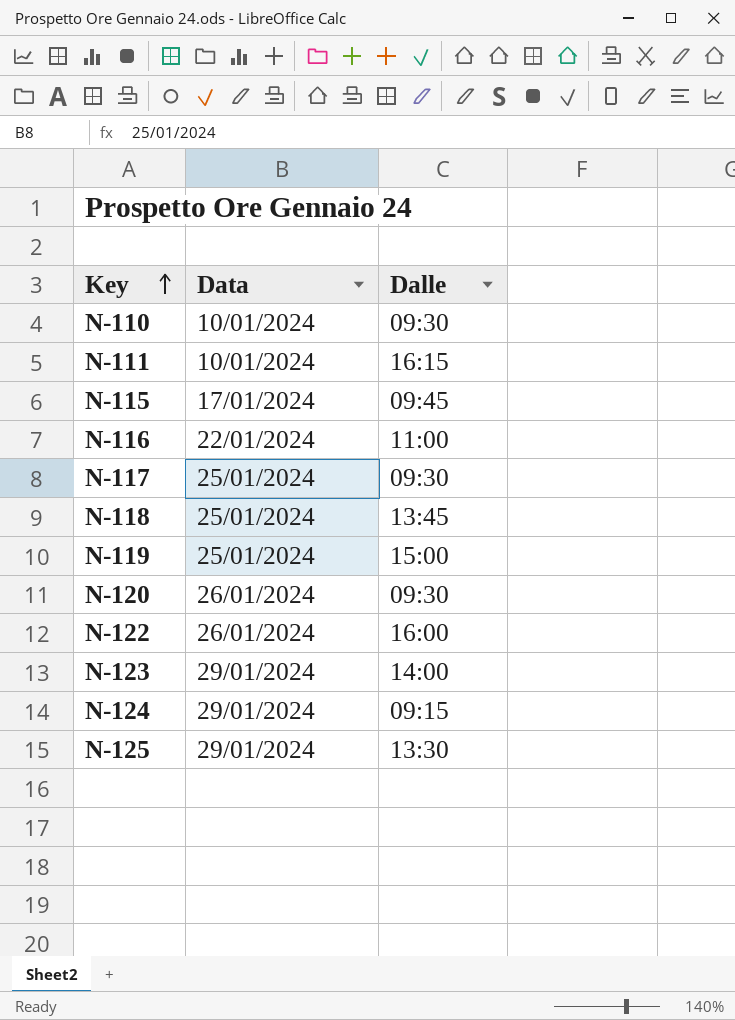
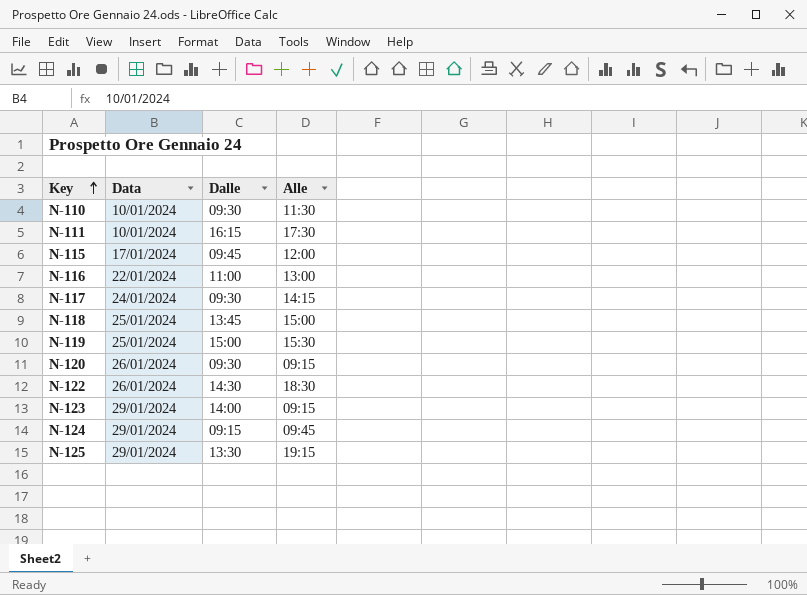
column Alle | position: none -> 4
N-117 | Data: 25/01/2024 -> 24/01/2024
N-122 | Dalle: 16:00 -> 14:30

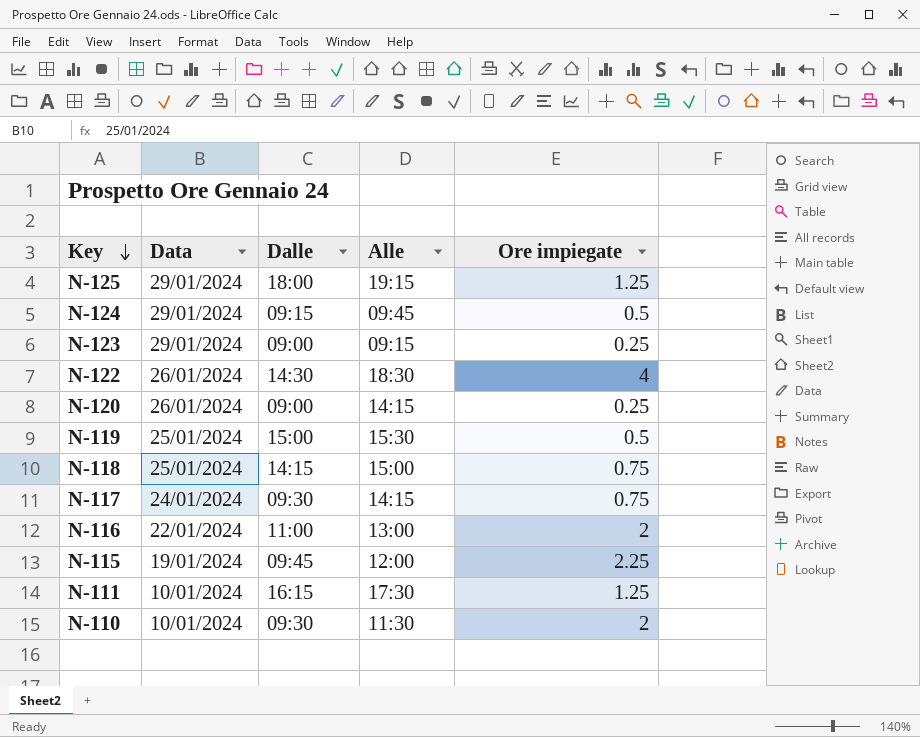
row order: Key ascending -> Key descending
column Ore impiegate | position: none -> 5
N-125 | Dalle: 13:30 -> 18:00
N-123 | Dalle: 14:00 -> 09:00
N-120 | Dalle: 09:30 -> 09:00
N-120 | Alle: 09:15 -> 14:15
N-118 | Dalle: 13:45 -> 14:15
N-115 | Data: 17/01/2024 -> 19/01/2024

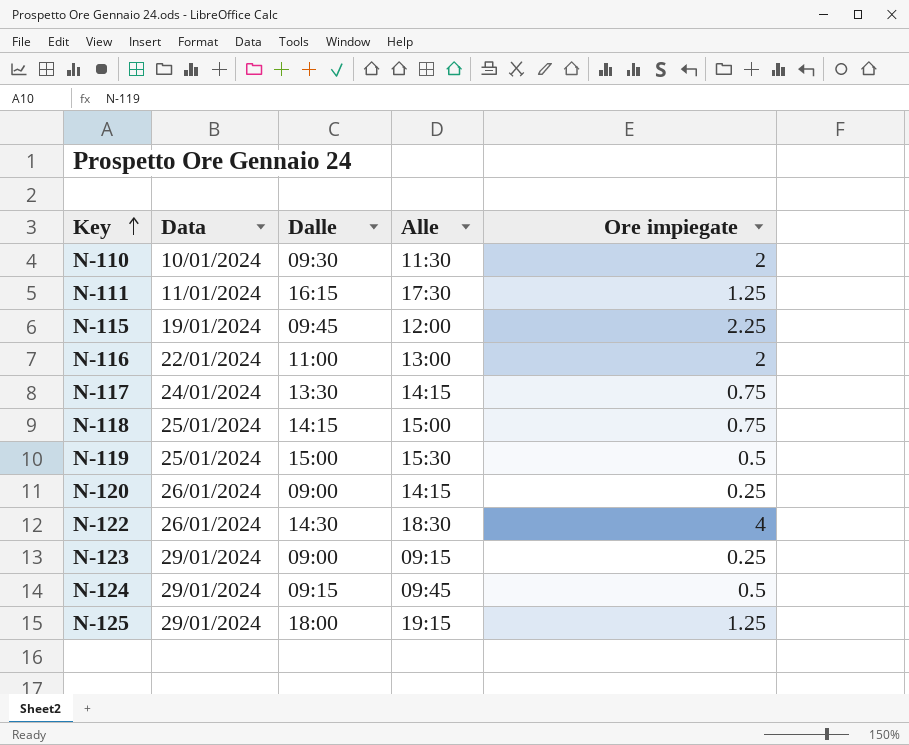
row order: Key descending -> Key ascending
N-111 | Data: 10/01/2024 -> 11/01/2024
N-117 | Dalle: 09:30 -> 13:30

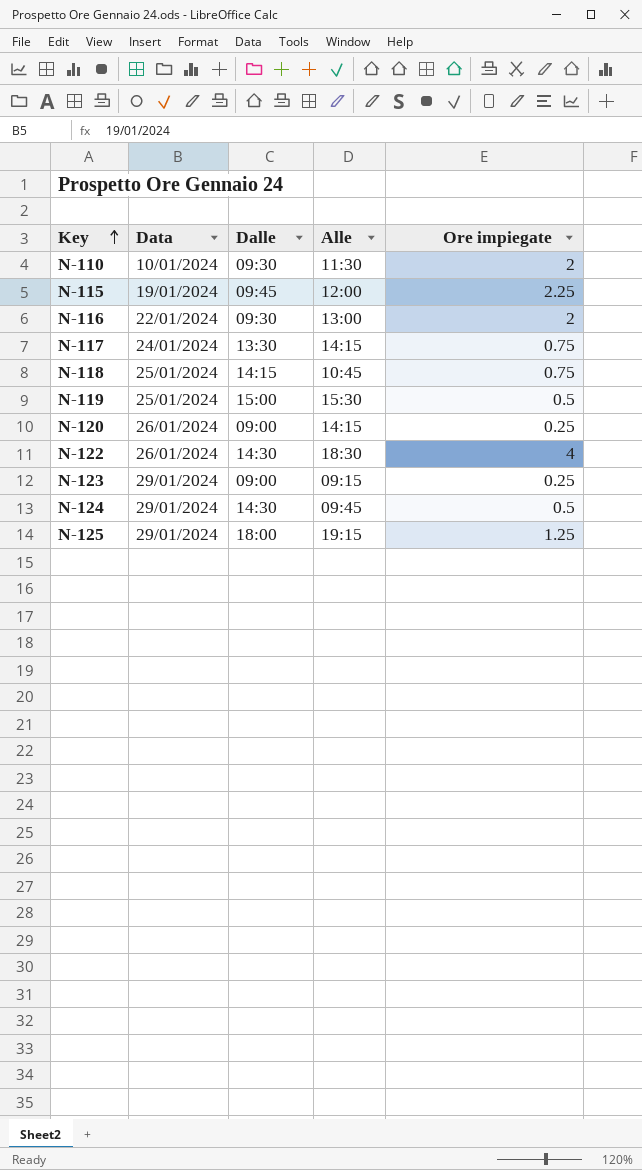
row N-111: 11/01/2024 | 16:15 | 17:30 | 1.25 -> none
N-116 | Dalle: 11:00 -> 09:30
N-118 | Alle: 15:00 -> 10:45
N-124 | Dalle: 09:15 -> 14:30

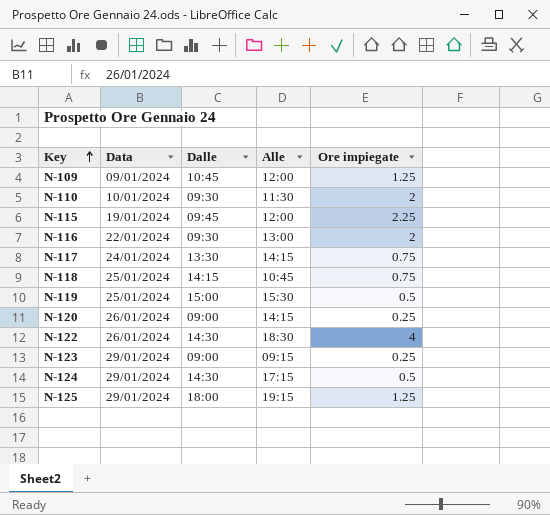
row N-109: none -> 09/01/2024 | 10:45 | 12:00 | 1.25
N-124 | Alle: 09:45 -> 17:15

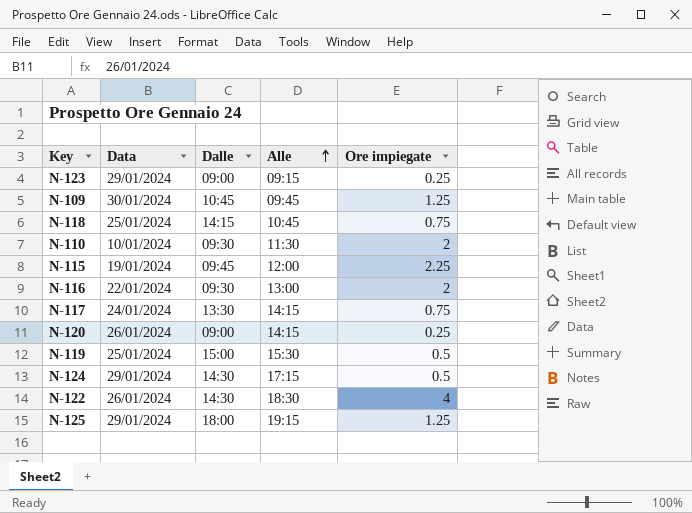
row order: Key ascending -> Alle ascending
N-109 | Data: 09/01/2024 -> 30/01/2024
N-109 | Alle: 12:00 -> 09:45

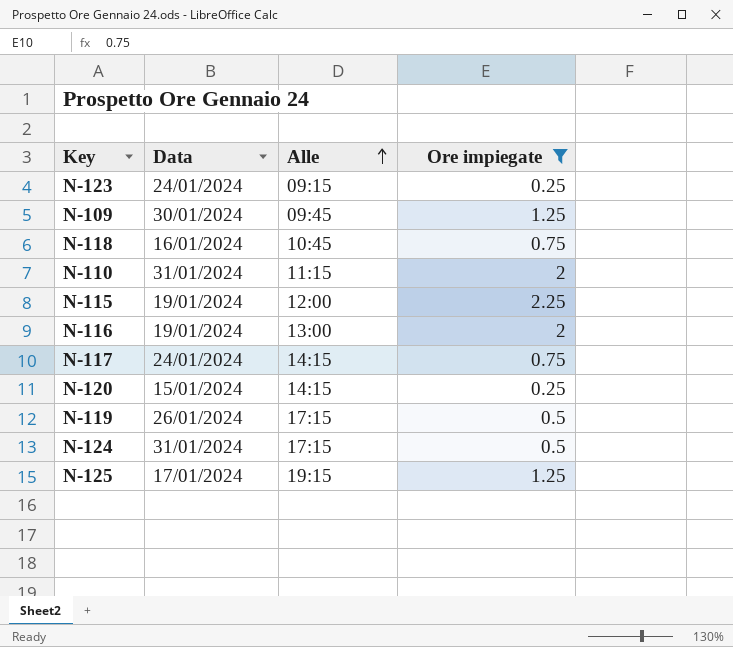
filter: none -> Ore impiegate != 4
column Dalle | position: 3 -> none
N-123 | Data: 29/01/2024 -> 24/01/2024
N-118 | Data: 25/01/2024 -> 16/01/2024
N-110 | Data: 10/01/2024 -> 31/01/2024
N-110 | Alle: 11:30 -> 11:15
N-116 | Data: 22/01/2024 -> 19/01/2024
N-120 | Data: 26/01/2024 -> 15/01/2024
N-119 | Data: 25/01/2024 -> 26/01/2024
N-119 | Alle: 15:30 -> 17:15
N-124 | Data: 29/01/2024 -> 31/01/2024
N-125 | Data: 29/01/2024 -> 17/01/2024

